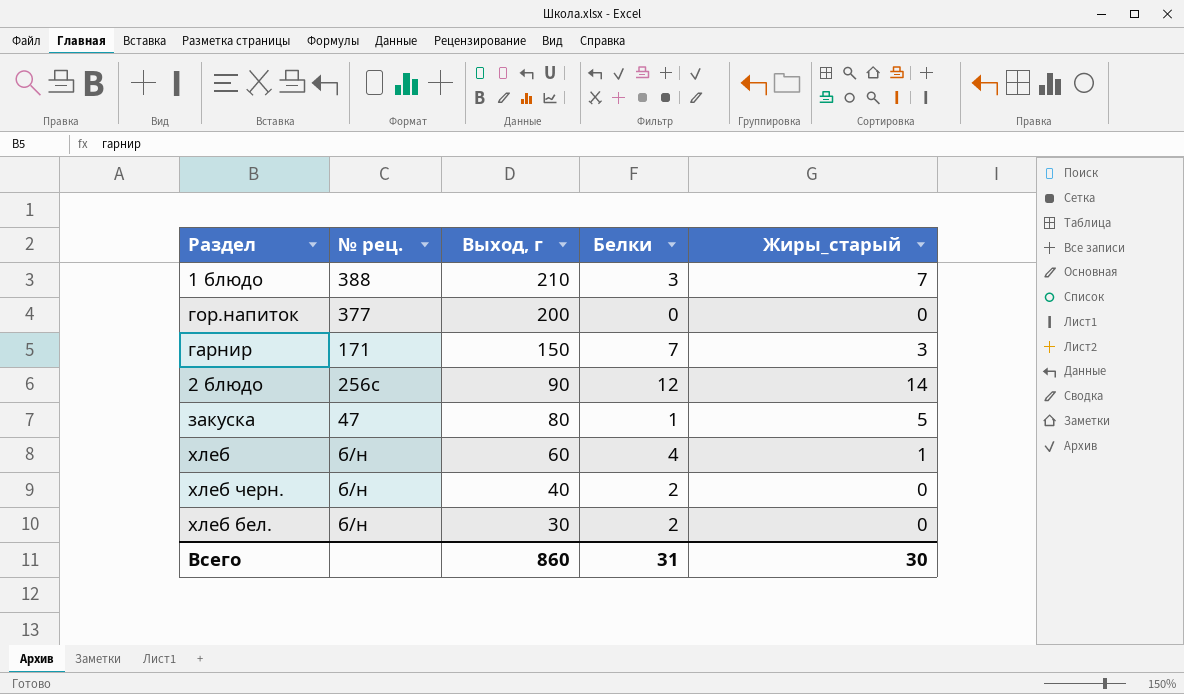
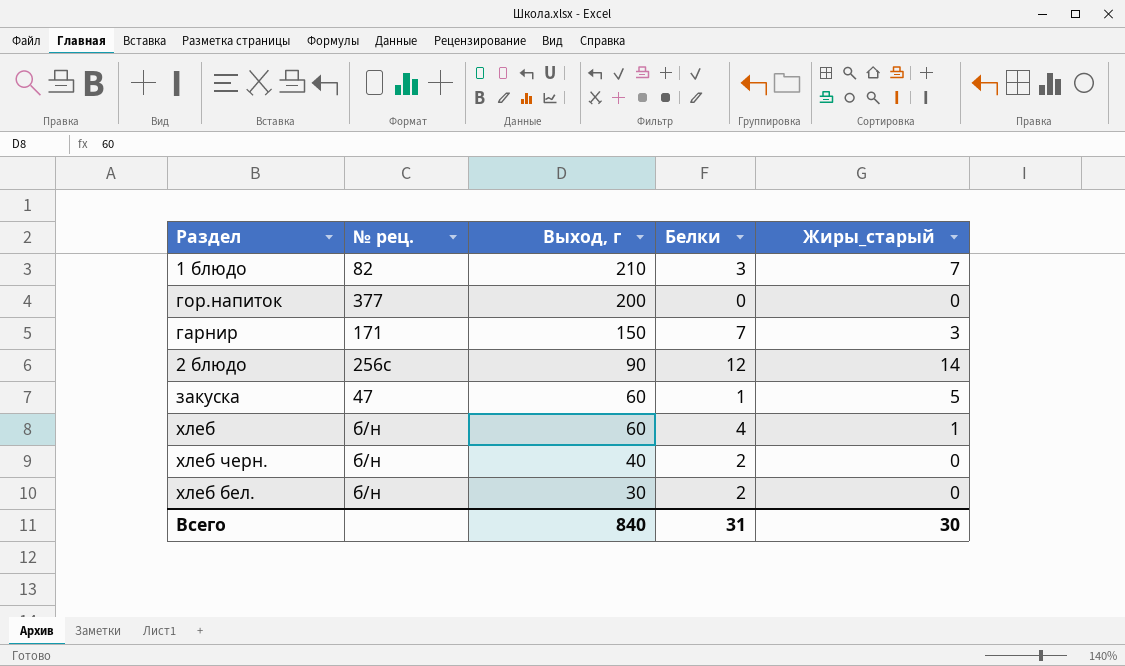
1 блюдо | № рец.: 388 -> 82
закуска | Выход, г: 80 -> 60
Всего | Выход, г: 860 -> 840

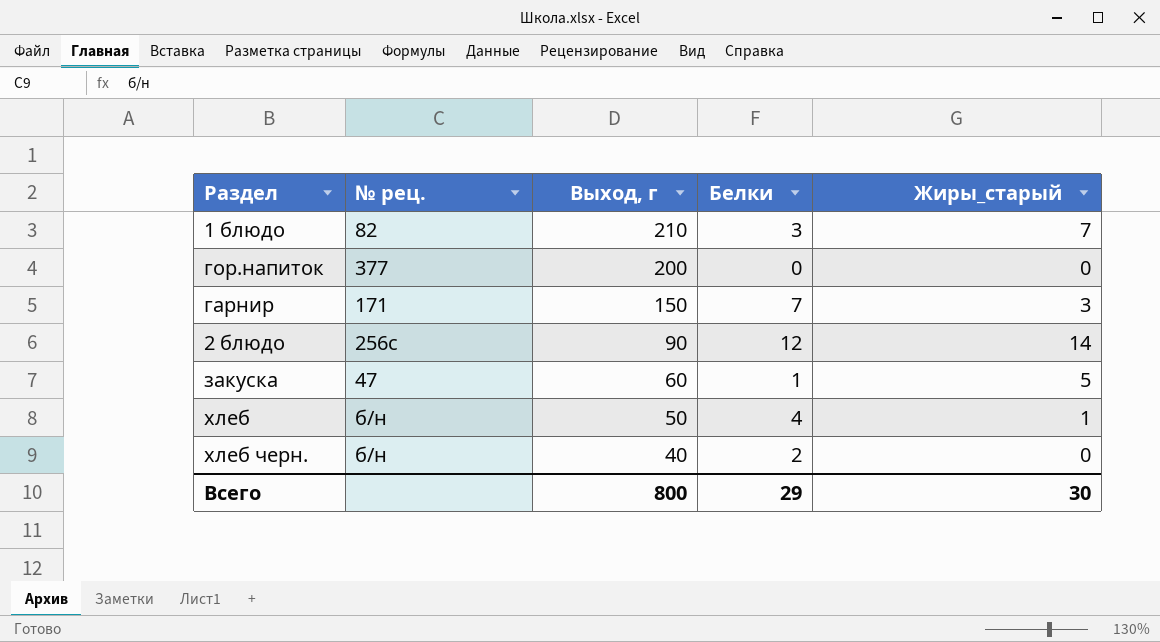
row хлеб бел.: б/н | 30 | 2 | 0 -> none
хлеб | Выход, г: 60 -> 50
Всего | Выход, г: 840 -> 800
Всего | Белки: 31 -> 29

